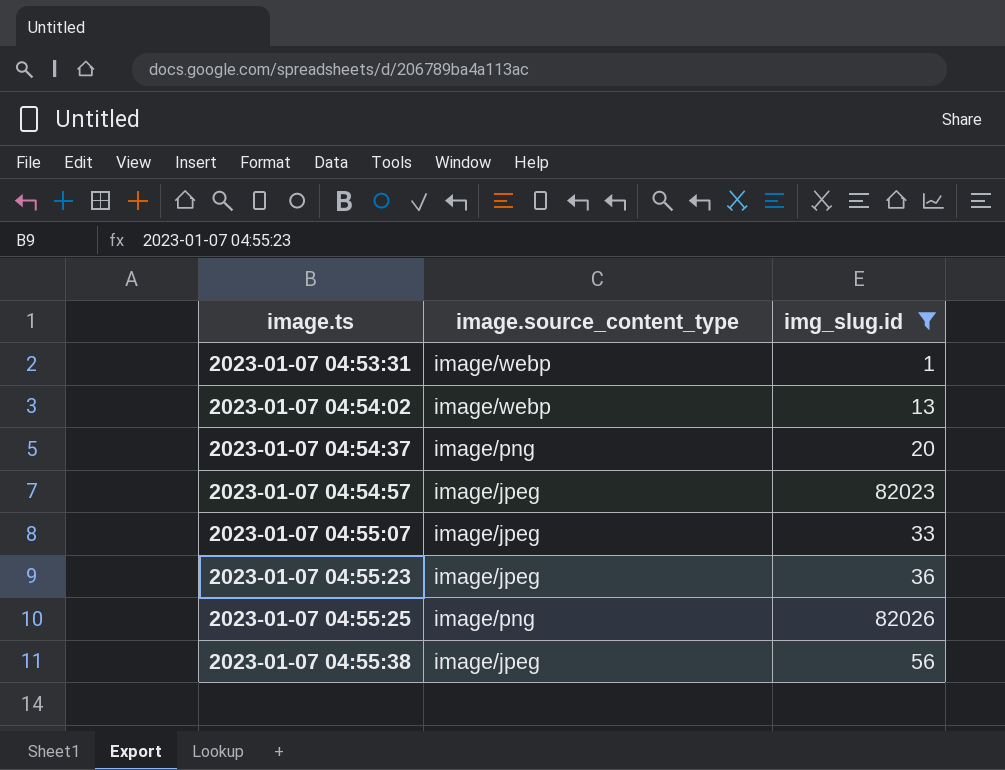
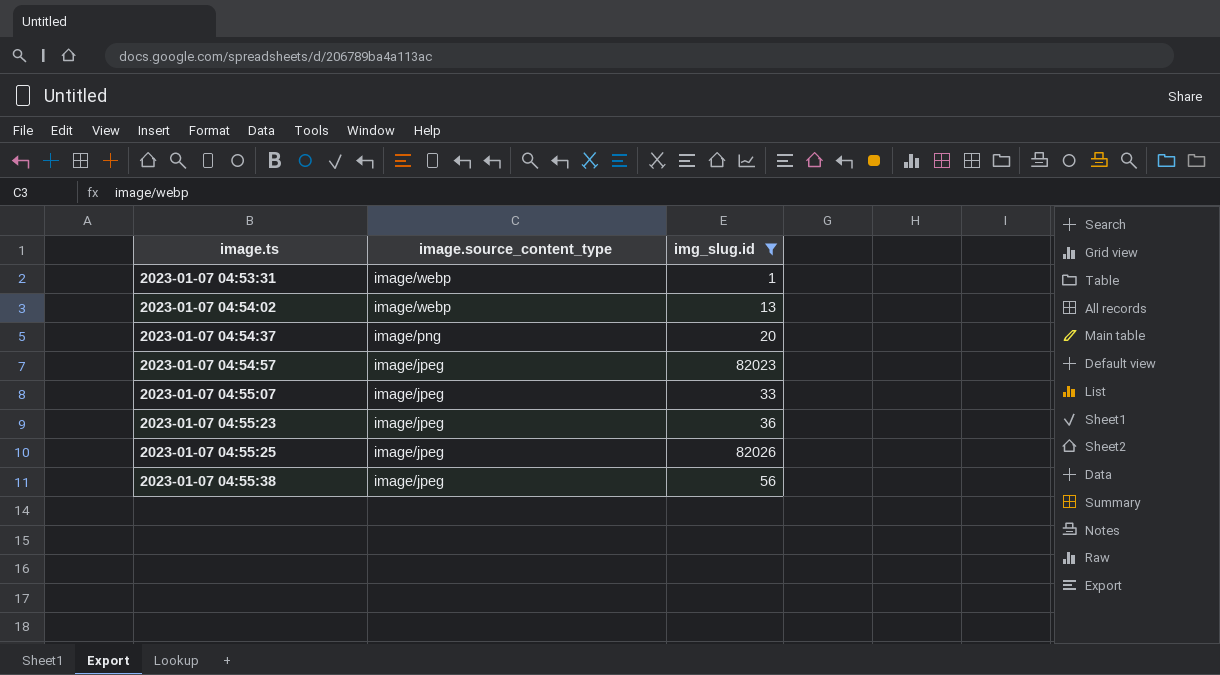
2023-01-07 04:55:25 | image.source_content_type: image/png -> image/jpeg

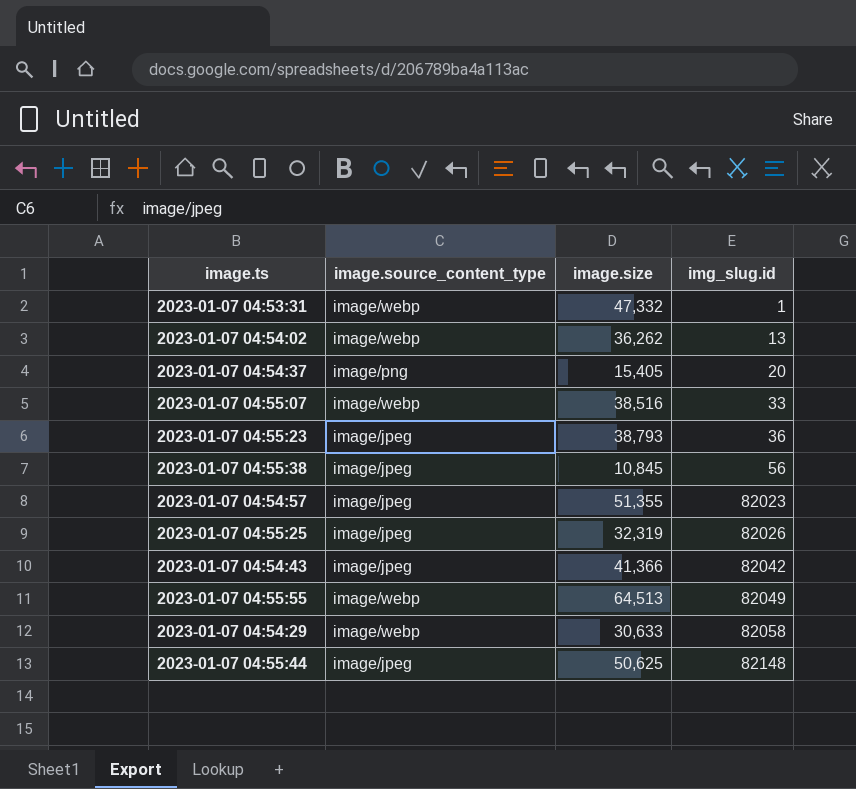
filter: img_slug.id <= 82026 -> none
row order: image.ts ascending -> img_slug.id ascending
column image.size | position: none -> 3
2023-01-07 04:55:07 | image.source_content_type: image/jpeg -> image/webp

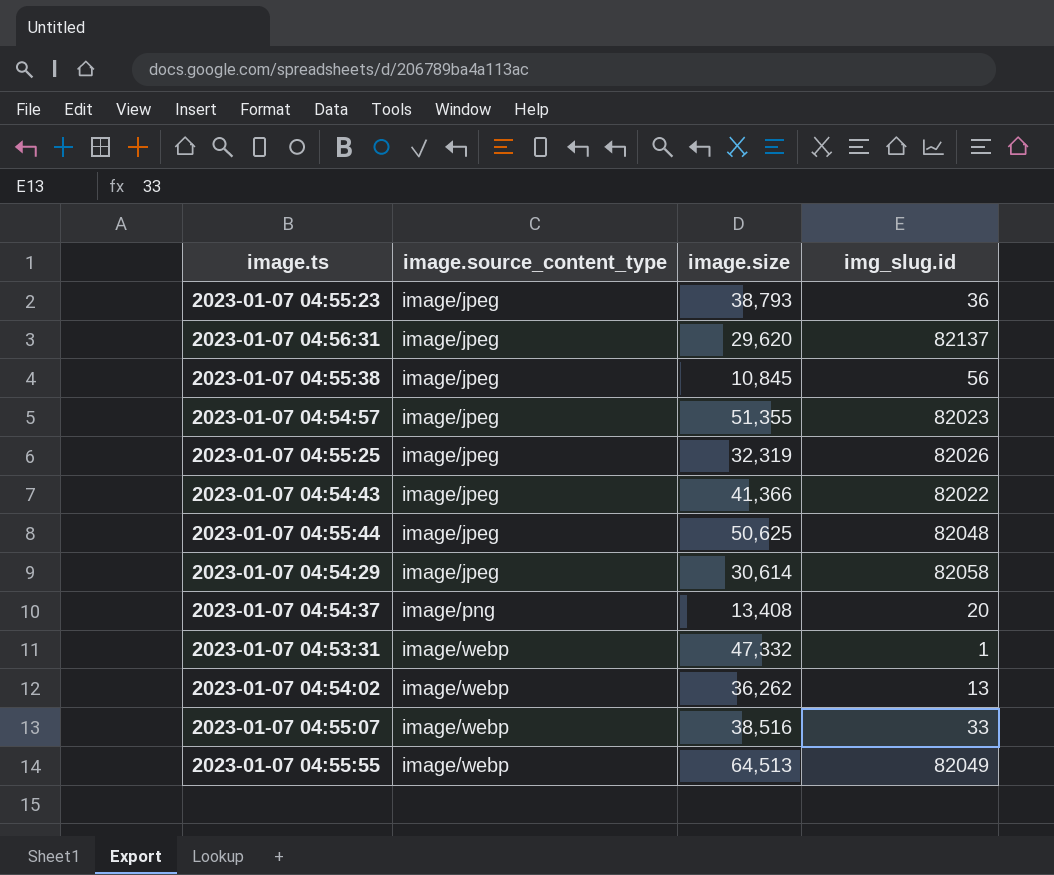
row order: img_slug.id ascending -> image.source_content_type ascending
row 2023-01-07 04:56:31: none -> image/jpeg | 29,620 | 82137
2023-01-07 04:54:43 | img_slug.id: 82042 -> 82022
2023-01-07 04:55:44 | img_slug.id: 82148 -> 82048
2023-01-07 04:54:29 | image.source_content_type: image/webp -> image/jpeg
2023-01-07 04:54:29 | image.size: 30,633 -> 30,614
2023-01-07 04:54:37 | image.size: 15,405 -> 13,408

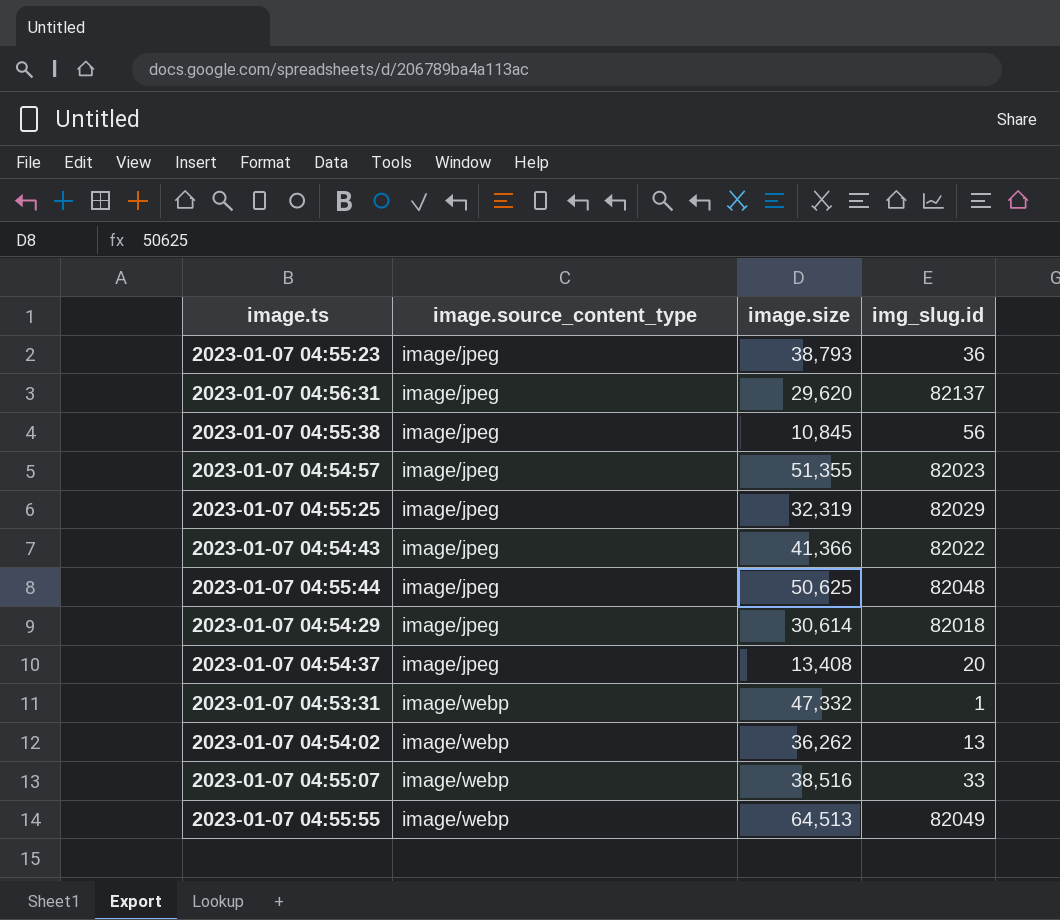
2023-01-07 04:55:25 | img_slug.id: 82026 -> 82029
2023-01-07 04:54:29 | img_slug.id: 82058 -> 82018
2023-01-07 04:54:37 | image.source_content_type: image/png -> image/jpeg

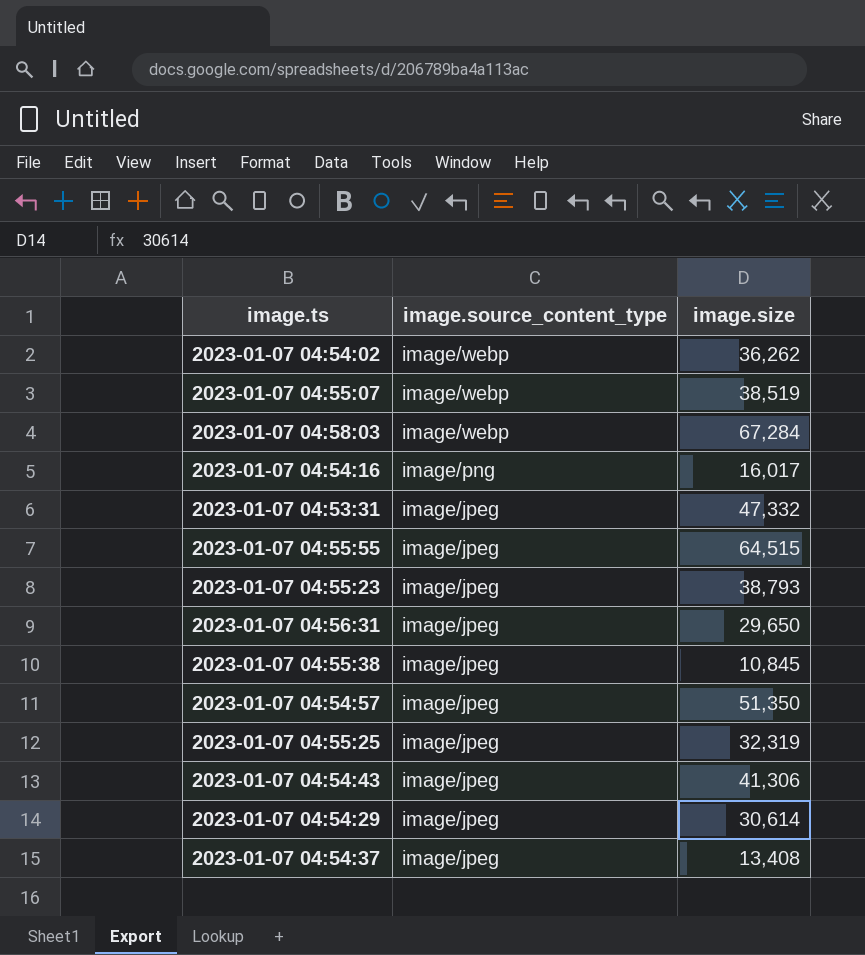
row order: image.source_content_type ascending -> image.source_content_type descending
column img_slug.id | position: 4 -> none
row 2023-01-07 04:55:44: image/jpeg | 50,625 | 82048 -> none
2023-01-07 04:55:07 | image.size: 38,516 -> 38,519
row 2023-01-07 04:58:03: none -> image/webp | 67,284
row 2023-01-07 04:54:16: none -> image/png | 16,017
2023-01-07 04:53:31 | image.source_content_type: image/webp -> image/jpeg
2023-01-07 04:55:55 | image.source_content_type: image/webp -> image/jpeg
2023-01-07 04:55:55 | image.size: 64,513 -> 64,515
2023-01-07 04:56:31 | image.size: 29,620 -> 29,650
2023-01-07 04:54:57 | image.size: 51,355 -> 51,350
2023-01-07 04:54:43 | image.size: 41,366 -> 41,306

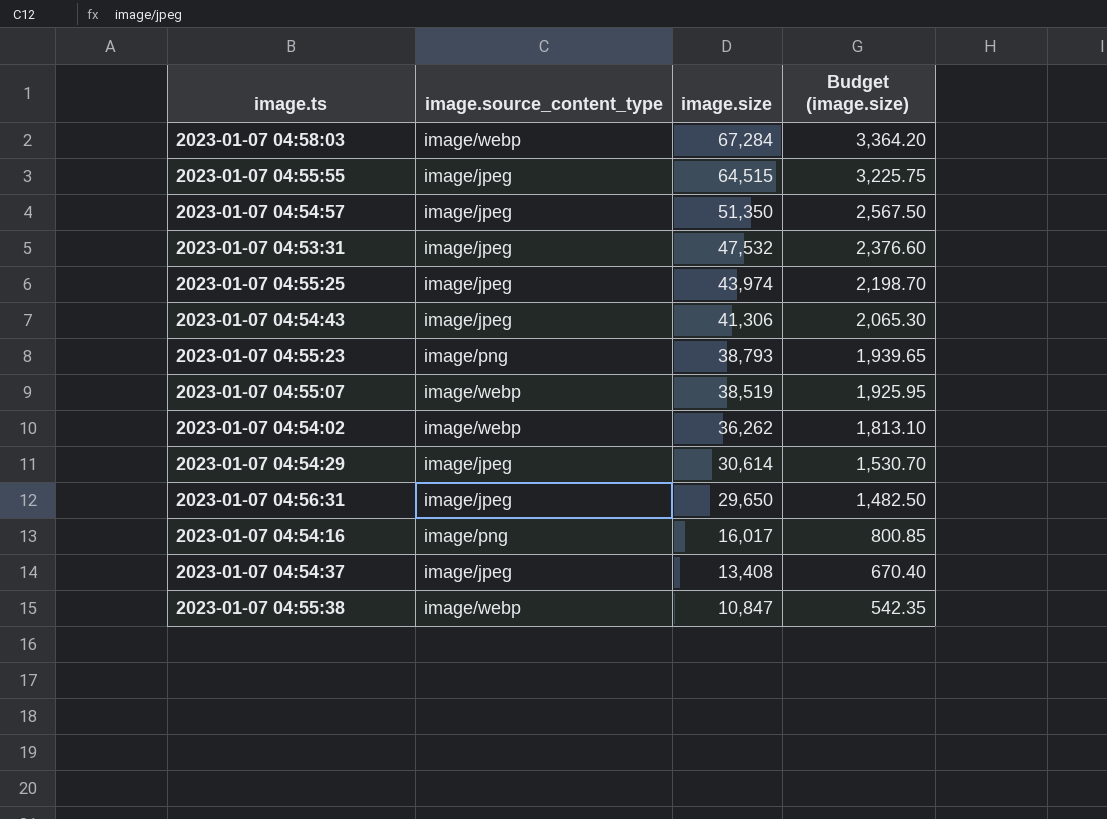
row order: image.source_content_type descending -> image.size descending
column Budget (image.size) | formula: none -> [image.size] * 0.05
2023-01-07 04:53:31 | image.size: 47,332 -> 47,532
2023-01-07 04:55:25 | image.size: 32,319 -> 43,974
2023-01-07 04:55:23 | image.source_content_type: image/jpeg -> image/png
2023-01-07 04:55:38 | image.source_content_type: image/jpeg -> image/webp
2023-01-07 04:55:38 | image.size: 10,845 -> 10,847

